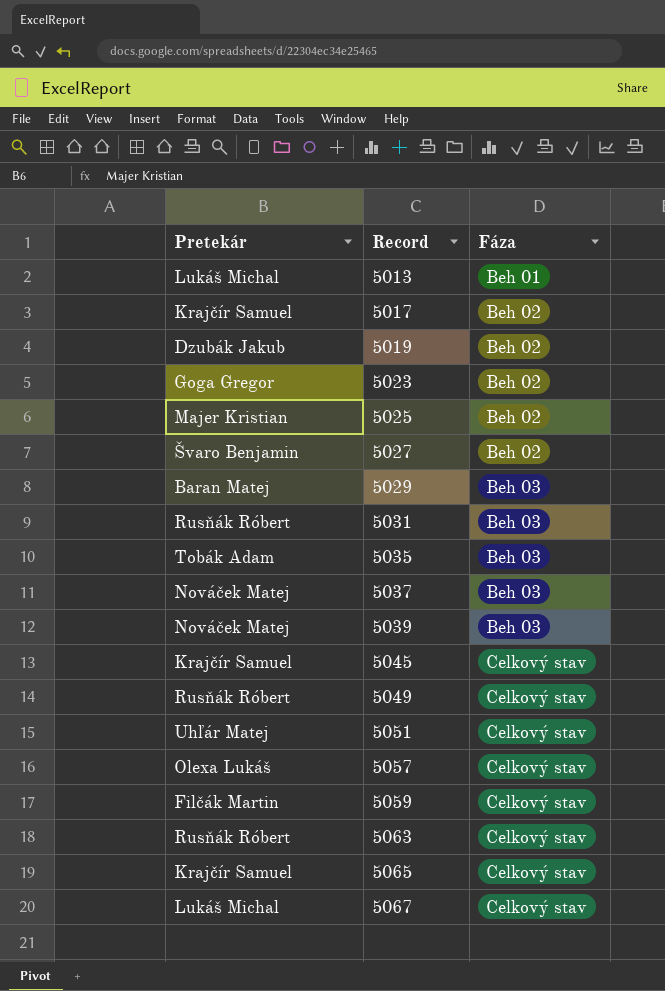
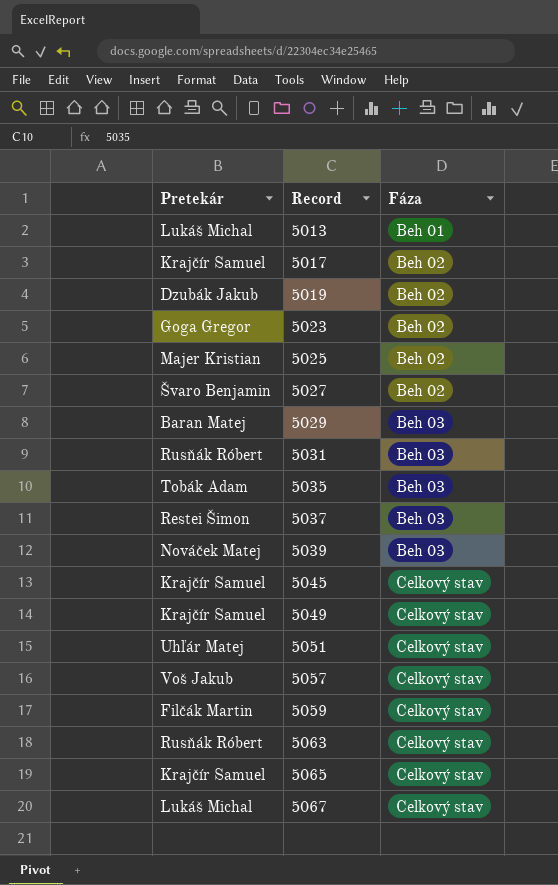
5037 | Pretekár: Nováček Matej -> Restei Šimon
5049 | Pretekár: Rusňák Róbert -> Krajčír Samuel
5057 | Pretekár: Olexa Lukáš -> Voš Jakub

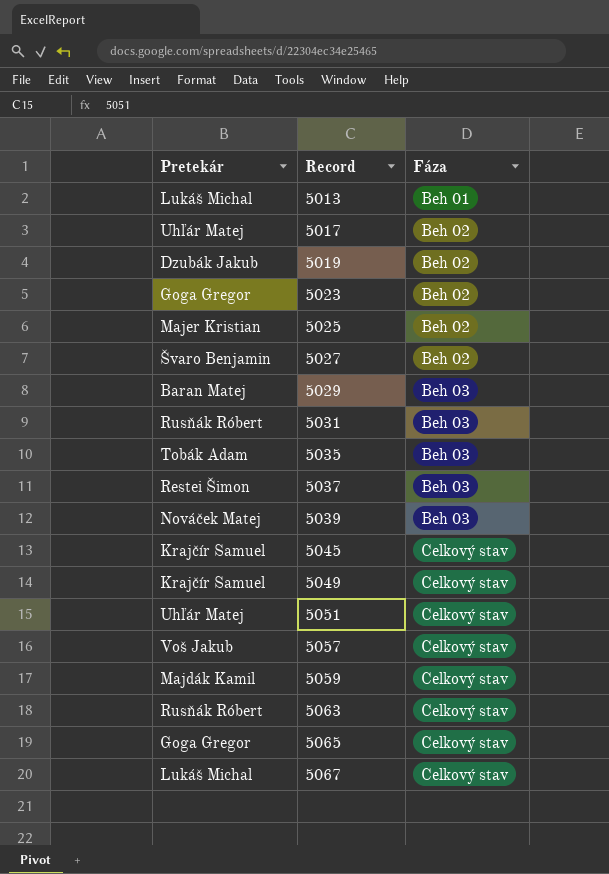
5017 | Pretekár: Krajčír Samuel -> Uhľár Matej
5059 | Pretekár: Filčák Martin -> Majdák Kamil
5065 | Pretekár: Krajčír Samuel -> Goga Gregor

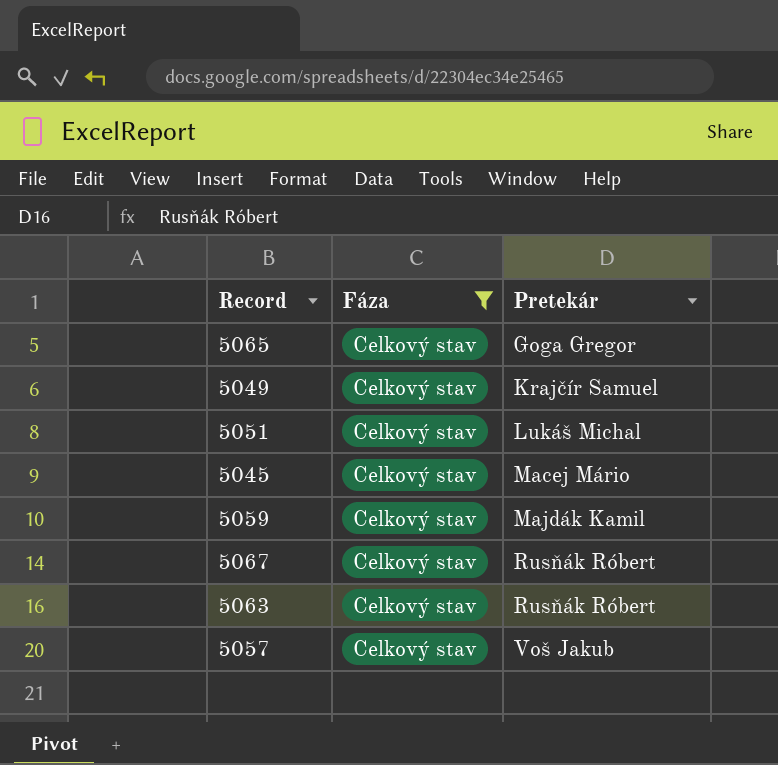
filter: none -> Fáza = Celkový stav
row order: Record ascending -> Pretekár ascending
column Pretekár | position: 1 -> 3
5051 | Pretekár: Uhľár Matej -> Lukáš Michal
5045 | Pretekár: Krajčír Samuel -> Macej Mário
5067 | Pretekár: Lukáš Michal -> Rusňák Róbert

